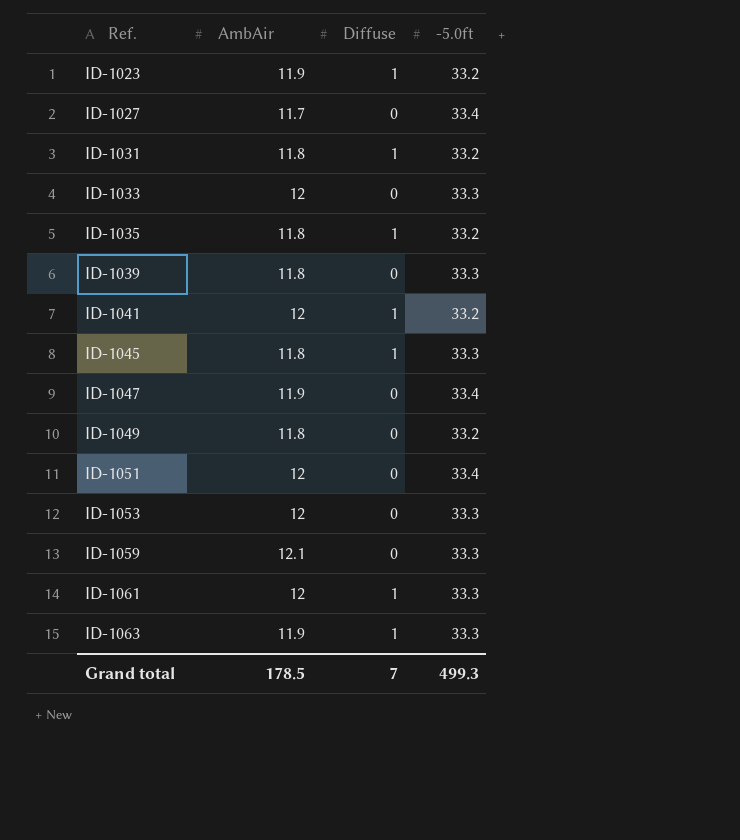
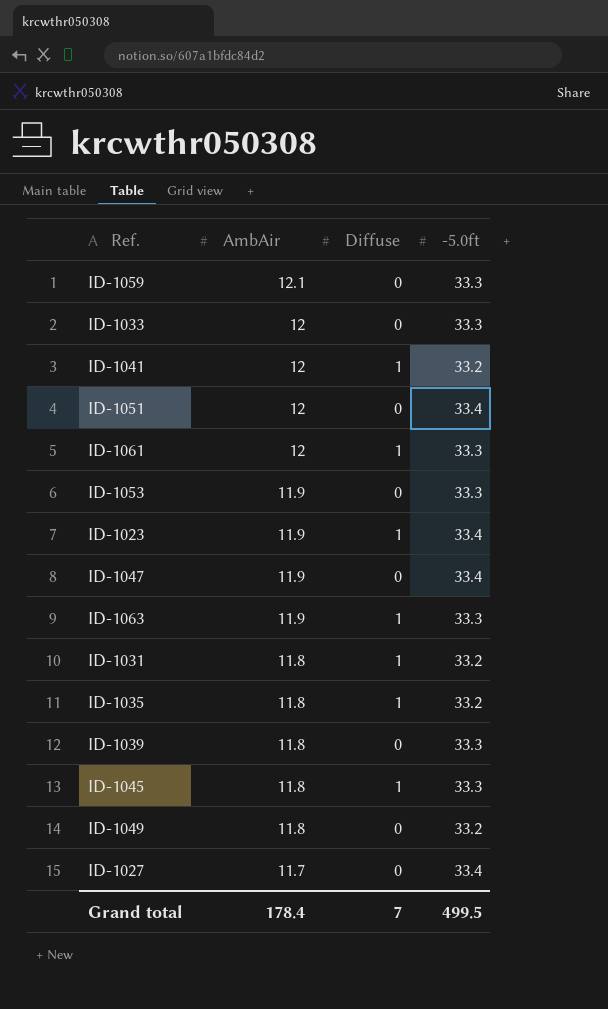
row order: Ref. ascending -> AmbAir descending
ID-1053 | AmbAir: 12 -> 11.9
ID-1023 | -5.0ft: 33.2 -> 33.4
Grand total | AmbAir: 178.5 -> 178.4
Grand total | -5.0ft: 499.3 -> 499.5

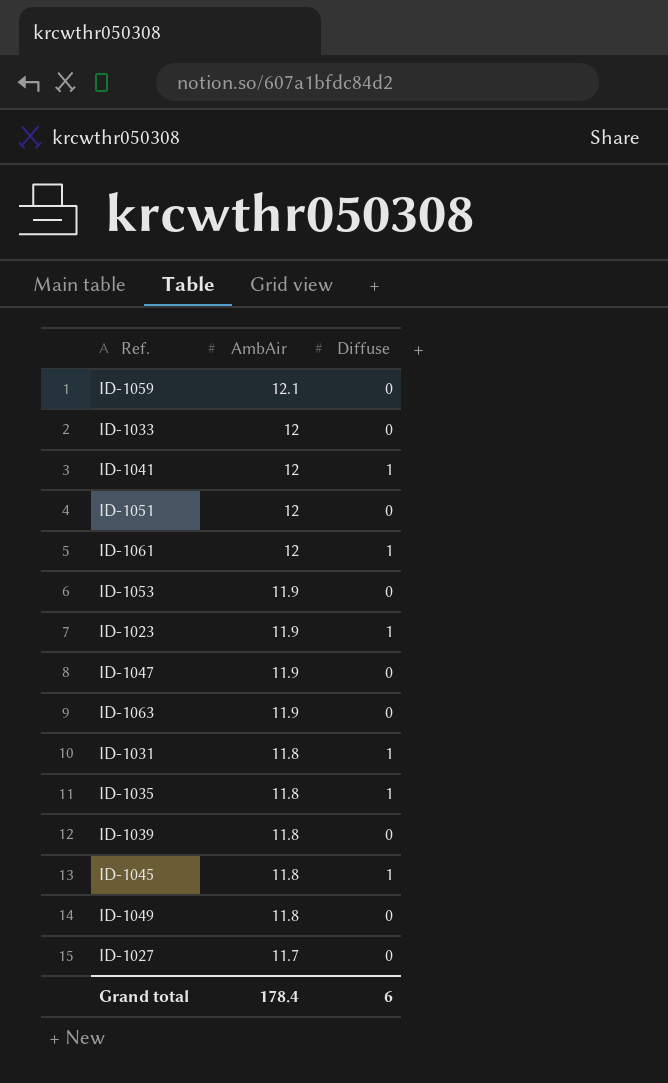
column -5.0ft | position: 4 -> none
ID-1063 | Diffuse: 1 -> 0
Grand total | Diffuse: 7 -> 6

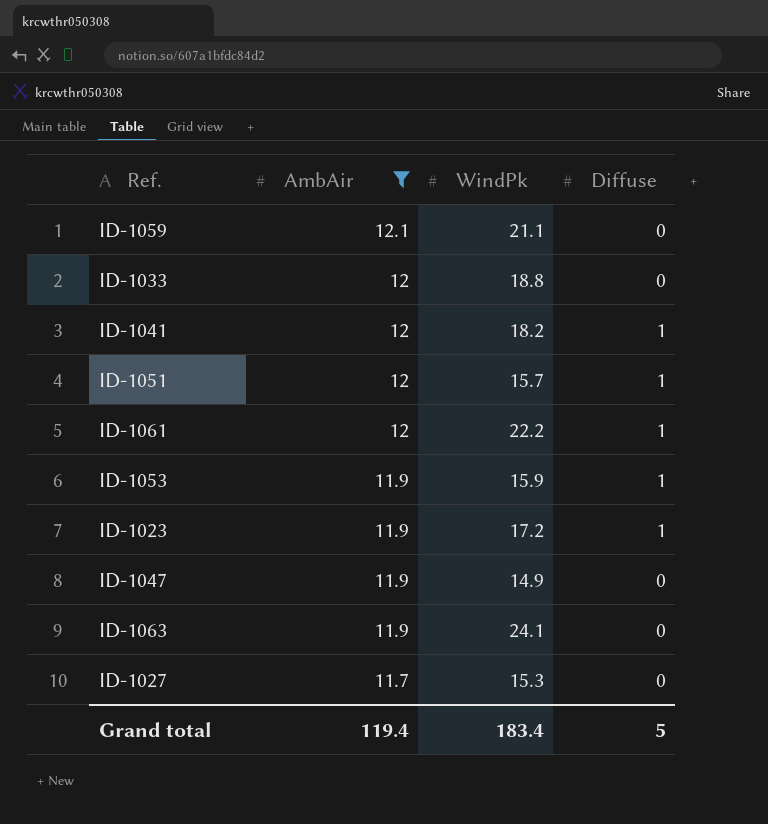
filter: none -> AmbAir != 11.8
column WindPk | position: none -> 3
ID-1051 | Diffuse: 0 -> 1
ID-1053 | Diffuse: 0 -> 1
Grand total | AmbAir: 178.4 -> 119.4
Grand total | Diffuse: 6 -> 5

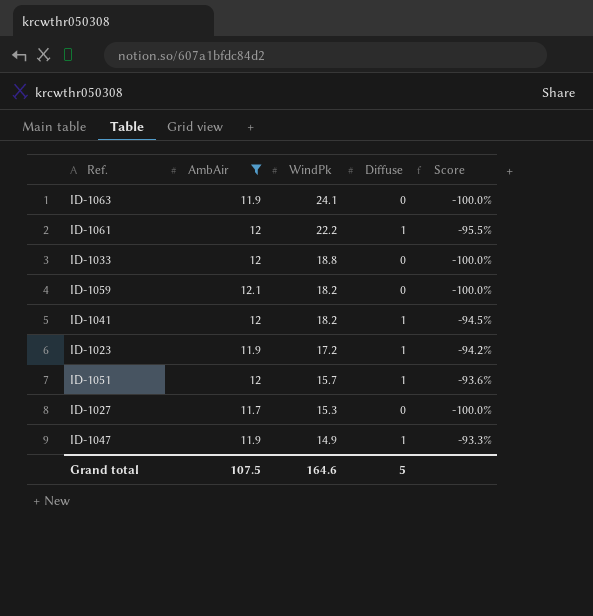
row order: AmbAir descending -> WindPk descending
column Score | formula: none -> ([Diffuse] - [WindPk]) / [WindPk]
row ID-1053: 11.9 | 15.9 | 1 -> none
ID-1059 | WindPk: 21.1 -> 18.2
ID-1047 | Diffuse: 0 -> 1
Grand total | AmbAir: 119.4 -> 107.5
Grand total | WindPk: 183.4 -> 164.6

